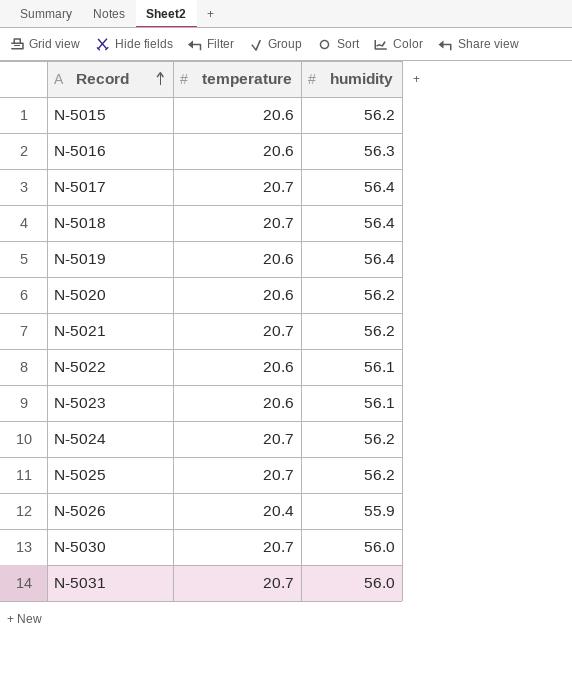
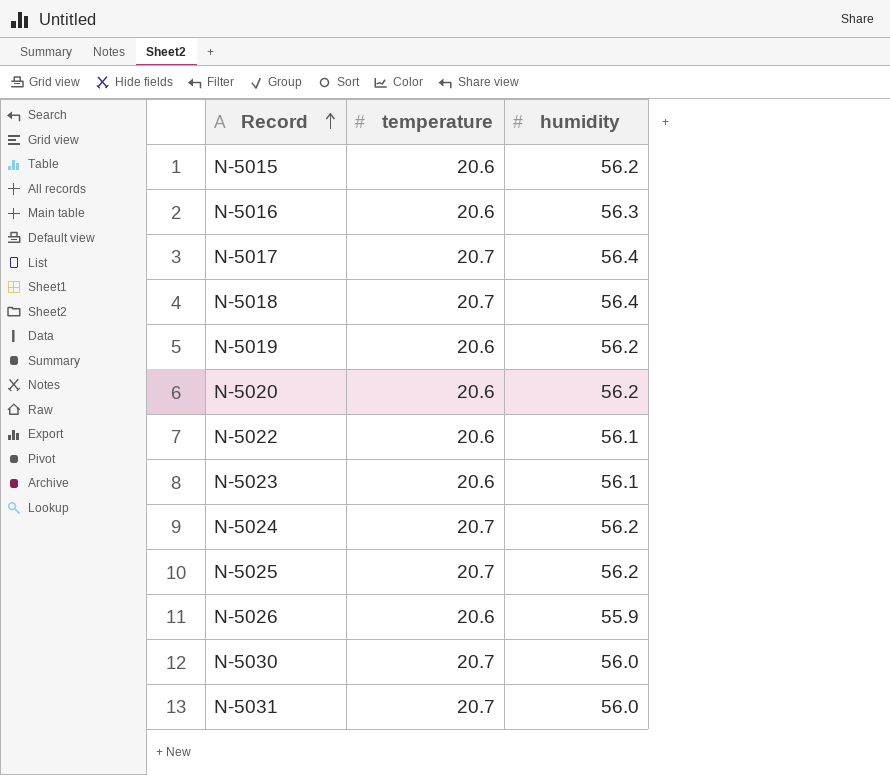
row N-5021: 20.7 | 56.2 -> none
N-5019 | humidity: 56.4 -> 56.2
N-5026 | temperature: 20.4 -> 20.6

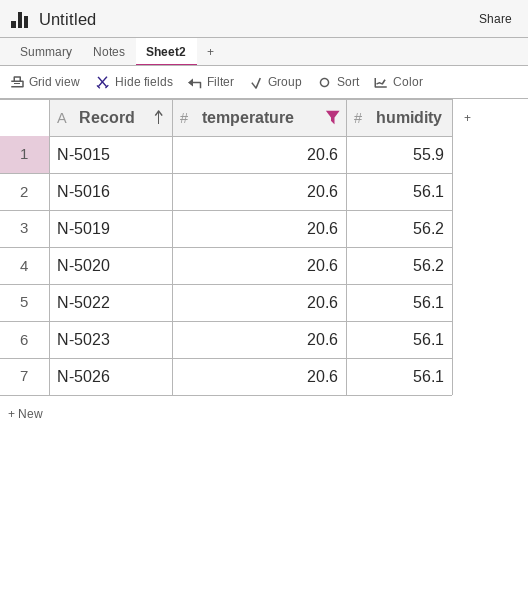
filter: none -> temperature = 20.6
N-5015 | humidity: 56.2 -> 55.9
N-5016 | humidity: 56.3 -> 56.1
N-5026 | humidity: 55.9 -> 56.1

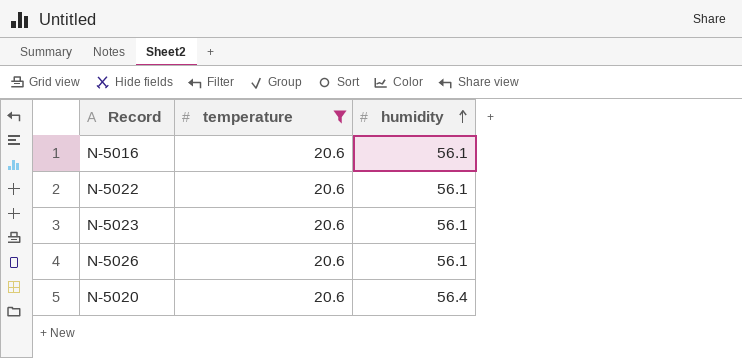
row order: Record ascending -> humidity ascending
row N-5015: 20.6 | 55.9 -> none
row N-5019: 20.6 | 56.2 -> none
N-5020 | humidity: 56.2 -> 56.4

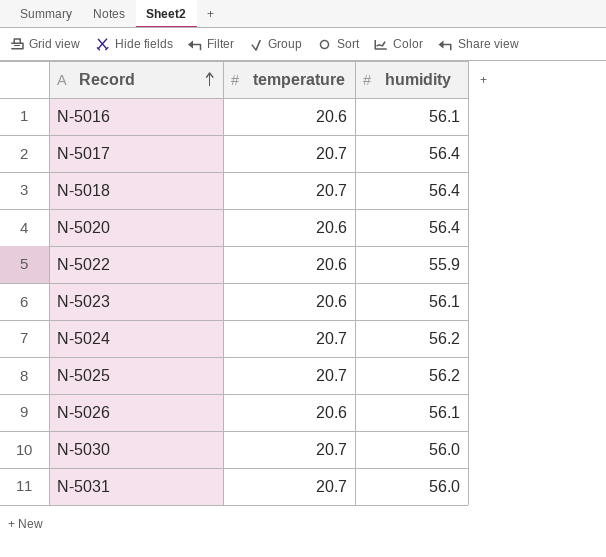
filter: temperature = 20.6 -> none
row order: humidity ascending -> Record ascending
N-5022 | humidity: 56.1 -> 55.9

